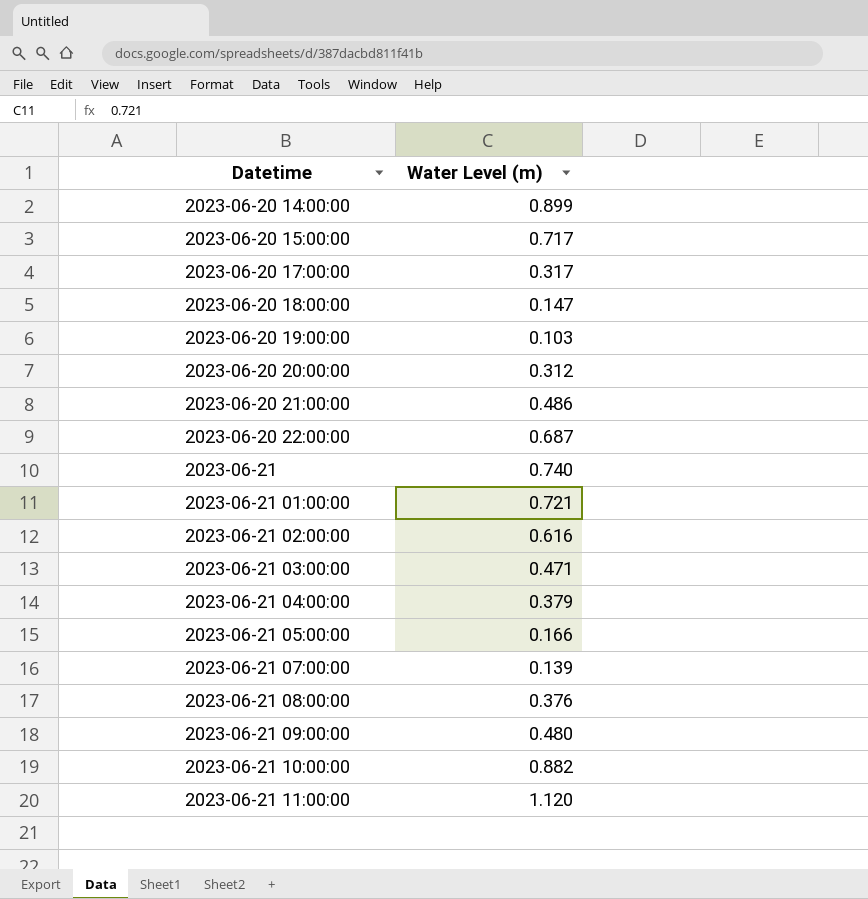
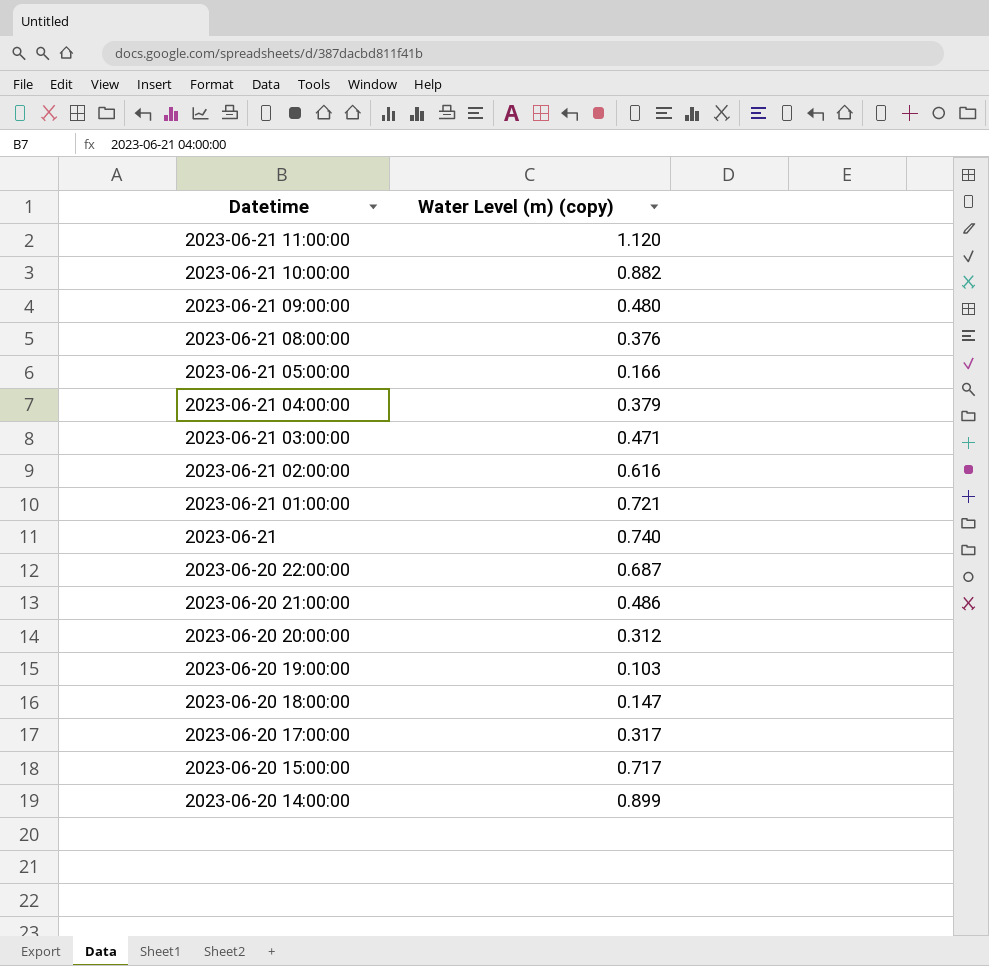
row order: Datetime ascending -> Datetime descending
column name: Water Level (m) -> Water Level (m) (copy)
row 2023-06-21 07:00:00: 0.139 -> none

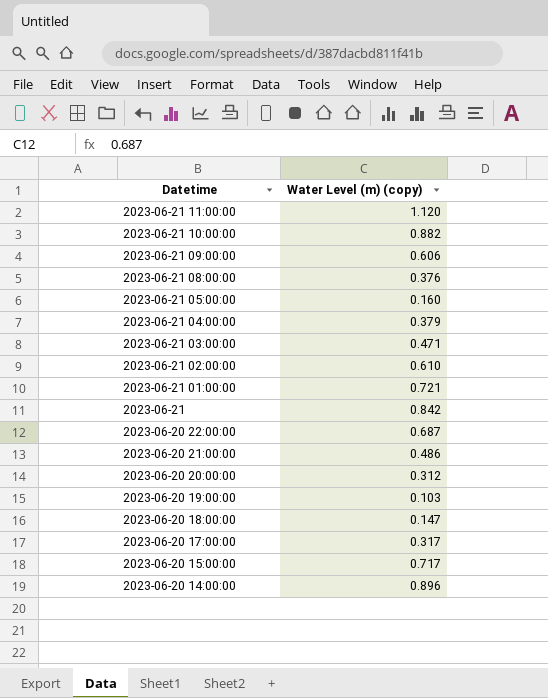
2023-06-21 09:00:00 | Water Level (m) (copy): 0.480 -> 0.606
2023-06-21 05:00:00 | Water Level (m) (copy): 0.166 -> 0.160
2023-06-21 02:00:00 | Water Level (m) (copy): 0.616 -> 0.610
2023-06-21 | Water Level (m) (copy): 0.740 -> 0.842
2023-06-20 14:00:00 | Water Level (m) (copy): 0.899 -> 0.896

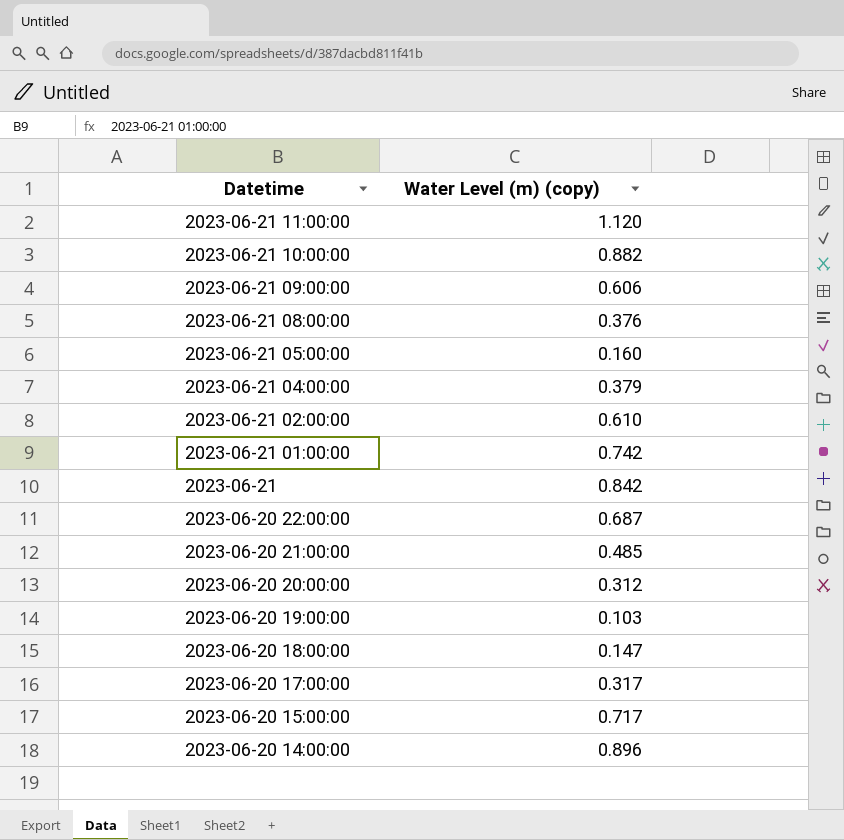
row 2023-06-21 03:00:00: 0.471 -> none
2023-06-21 01:00:00 | Water Level (m) (copy): 0.721 -> 0.742
2023-06-20 21:00:00 | Water Level (m) (copy): 0.486 -> 0.485

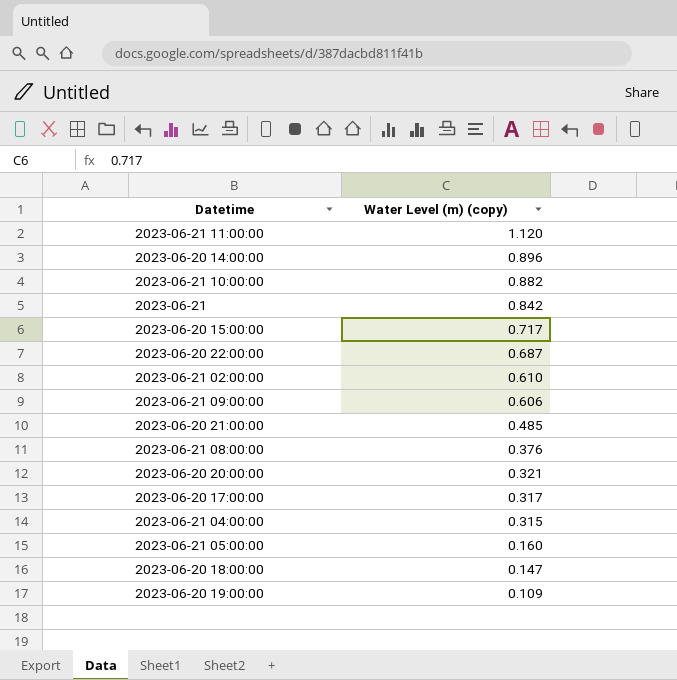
row order: Datetime descending -> Water Level (m) (copy) descending
row 2023-06-21 01:00:00: 0.742 -> none
2023-06-20 20:00:00 | Water Level (m) (copy): 0.312 -> 0.321
2023-06-21 04:00:00 | Water Level (m) (copy): 0.379 -> 0.315
2023-06-20 19:00:00 | Water Level (m) (copy): 0.103 -> 0.109

